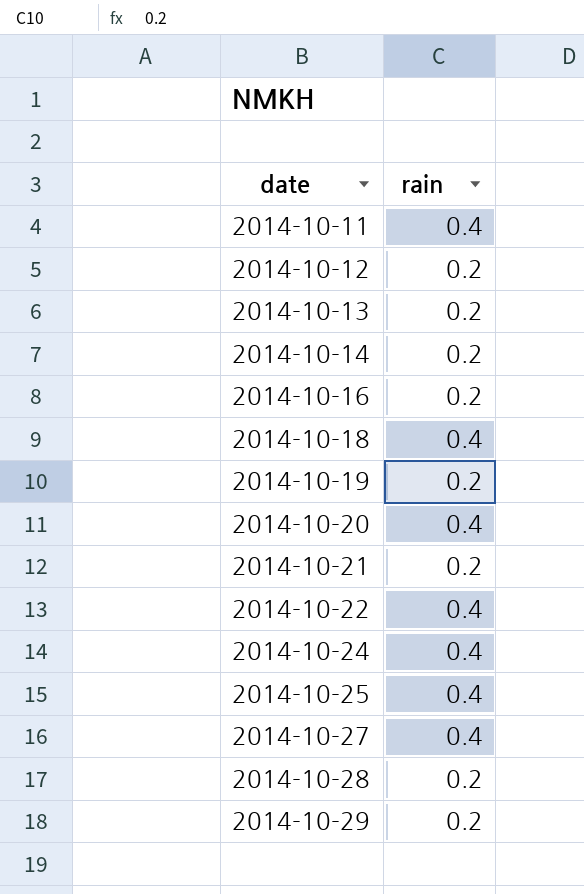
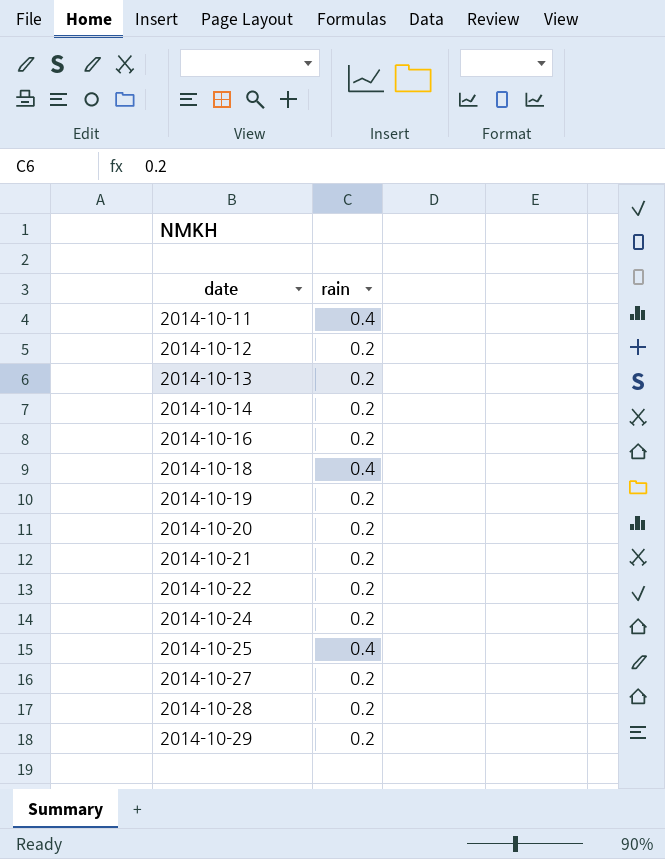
2014-10-20 | rain: 0.4 -> 0.2
2014-10-22 | rain: 0.4 -> 0.2
2014-10-24 | rain: 0.4 -> 0.2
2014-10-27 | rain: 0.4 -> 0.2

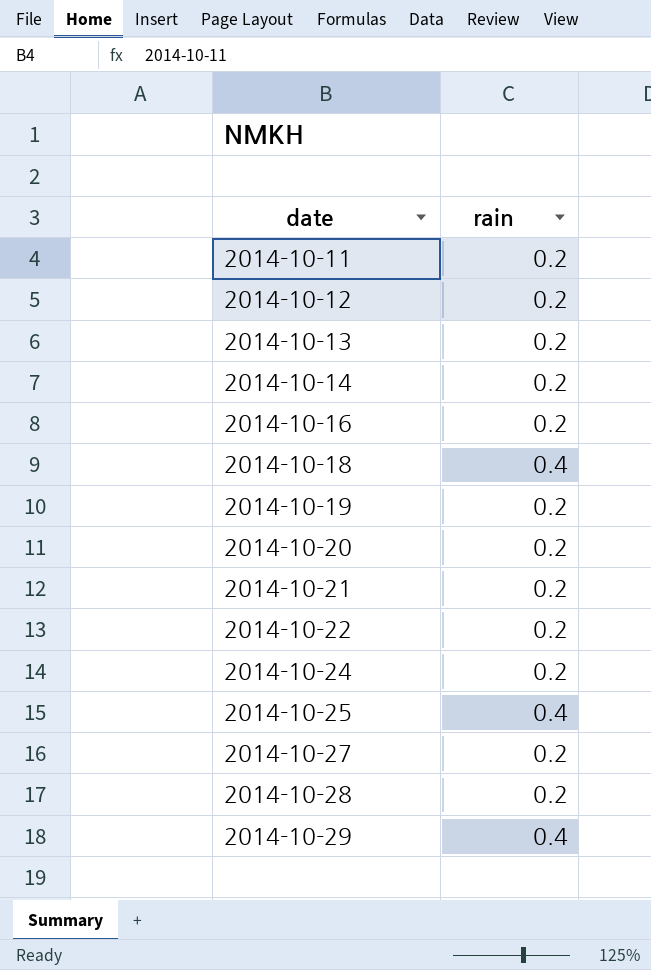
2014-10-11 | rain: 0.4 -> 0.2
2014-10-29 | rain: 0.2 -> 0.4

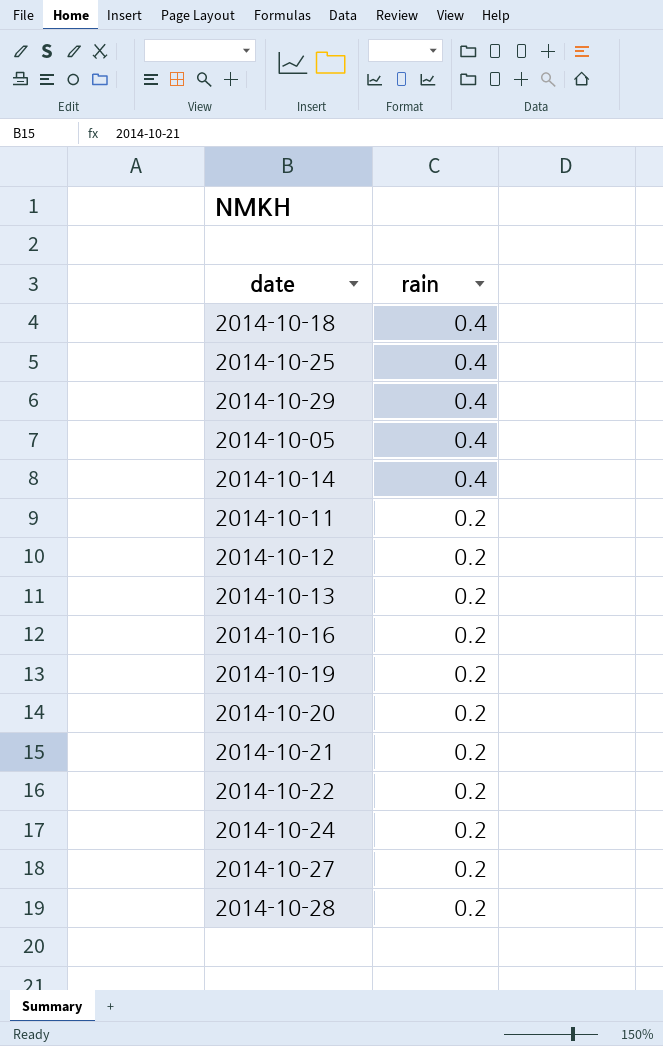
row order: date ascending -> rain descending
row 2014-10-05: none -> 0.4
2014-10-14 | rain: 0.2 -> 0.4

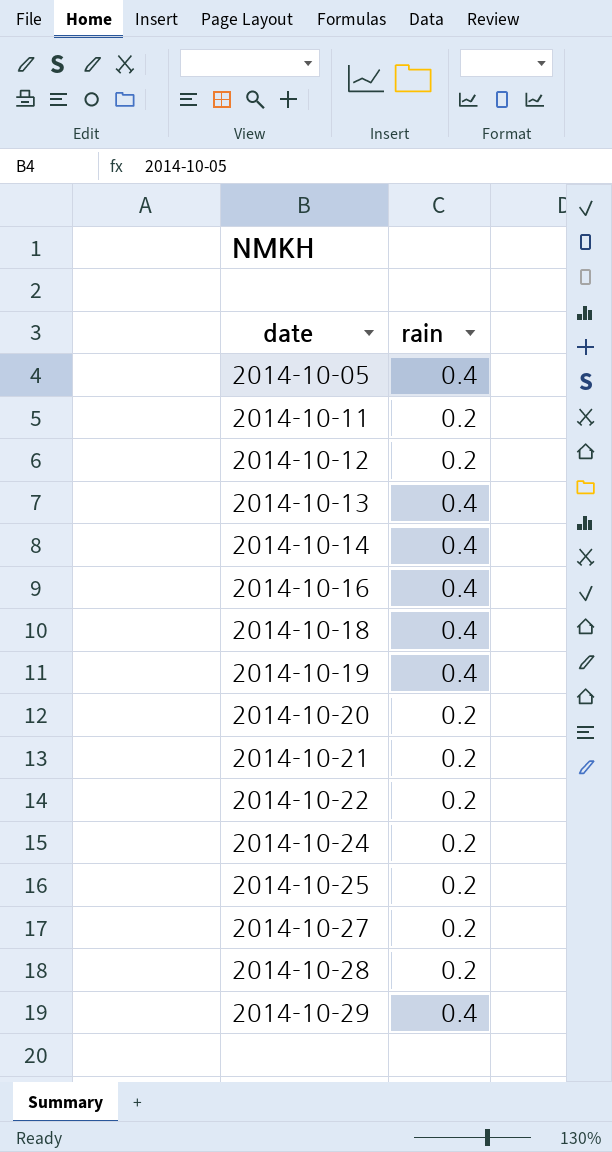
row order: rain descending -> date ascending
2014-10-13 | rain: 0.2 -> 0.4
2014-10-16 | rain: 0.2 -> 0.4
2014-10-19 | rain: 0.2 -> 0.4
2014-10-25 | rain: 0.4 -> 0.2

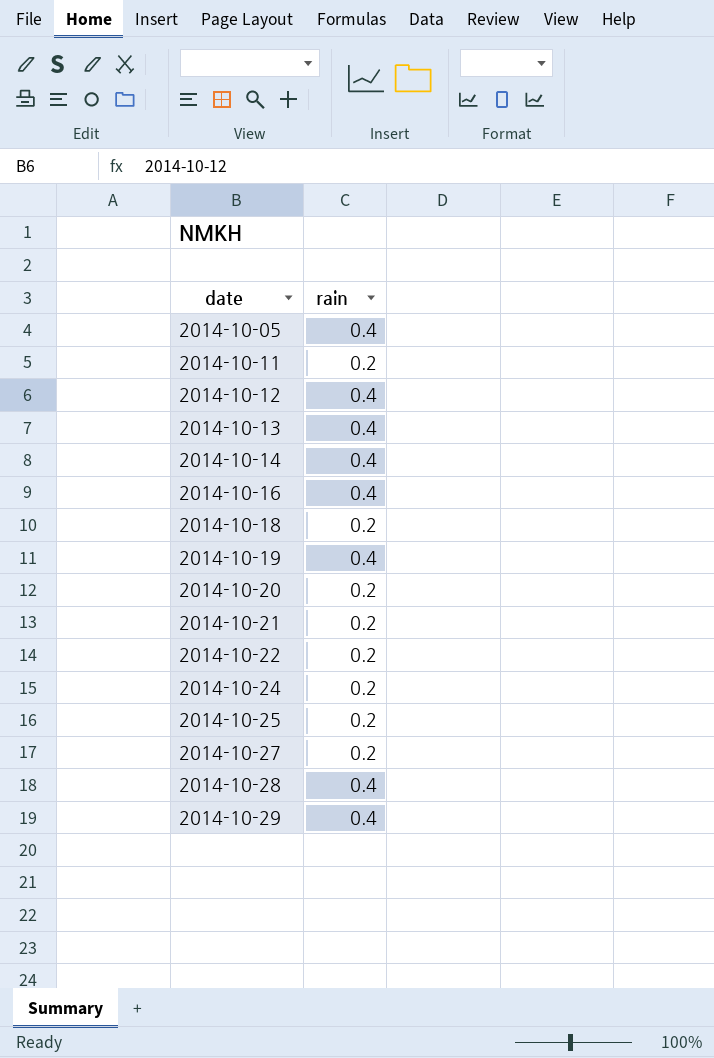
2014-10-12 | rain: 0.2 -> 0.4
2014-10-18 | rain: 0.4 -> 0.2
2014-10-28 | rain: 0.2 -> 0.4

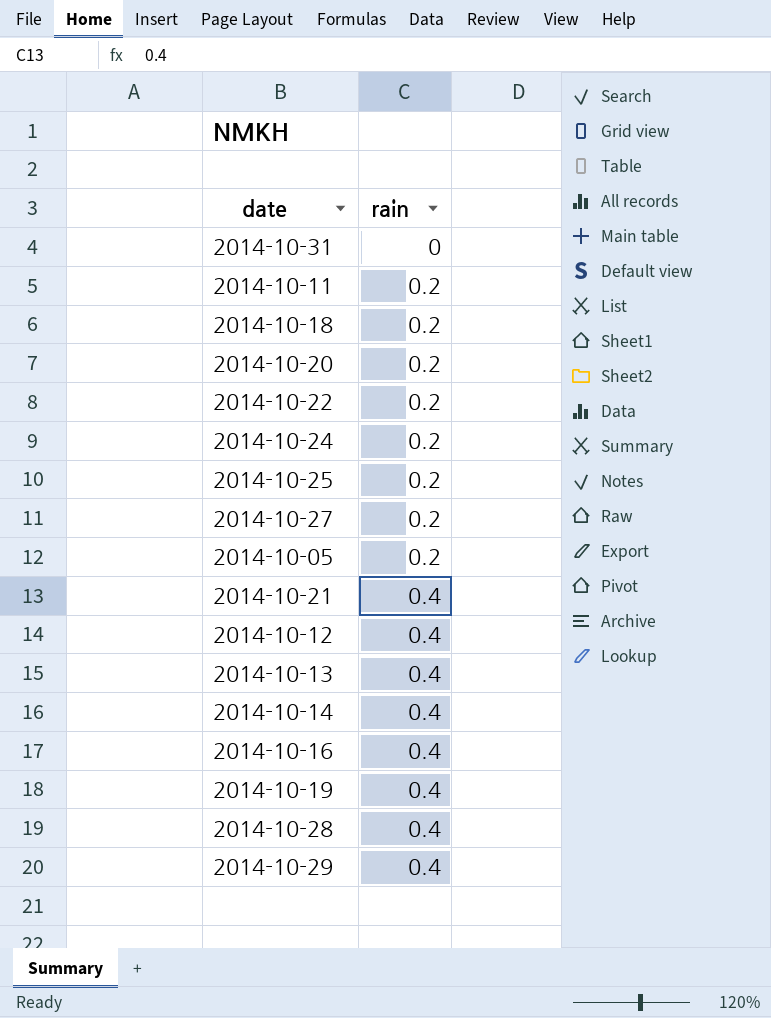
row order: date ascending -> rain ascending
row 2014-10-31: none -> 0
2014-10-05 | rain: 0.4 -> 0.2
2014-10-21 | rain: 0.2 -> 0.4

